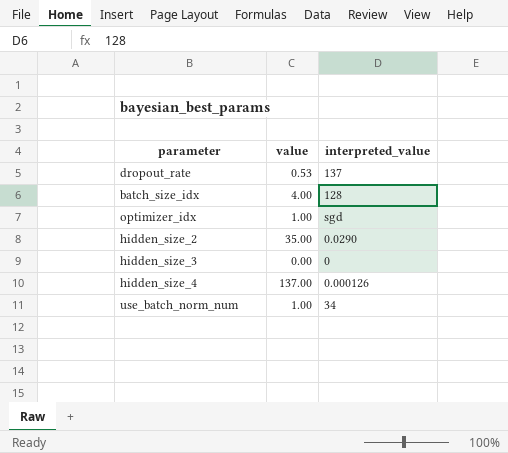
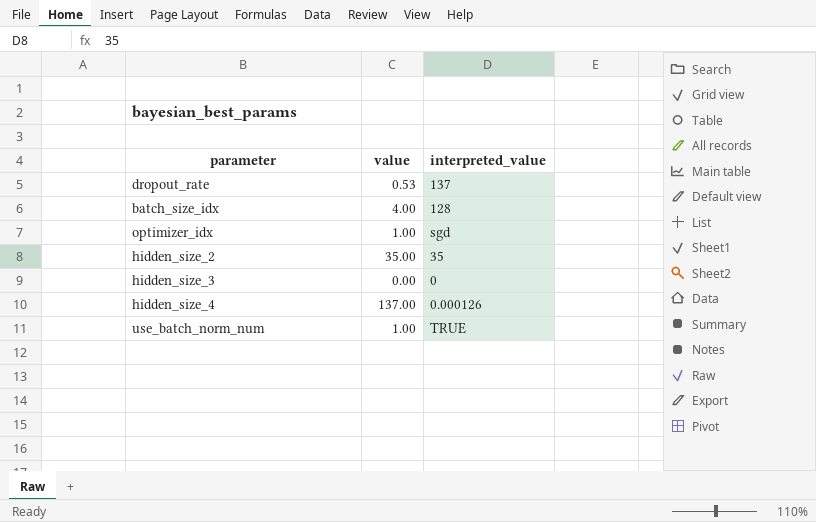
hidden_size_2 | interpreted_value: 0.0290 -> 35
use_batch_norm_num | interpreted_value: 34 -> TRUE

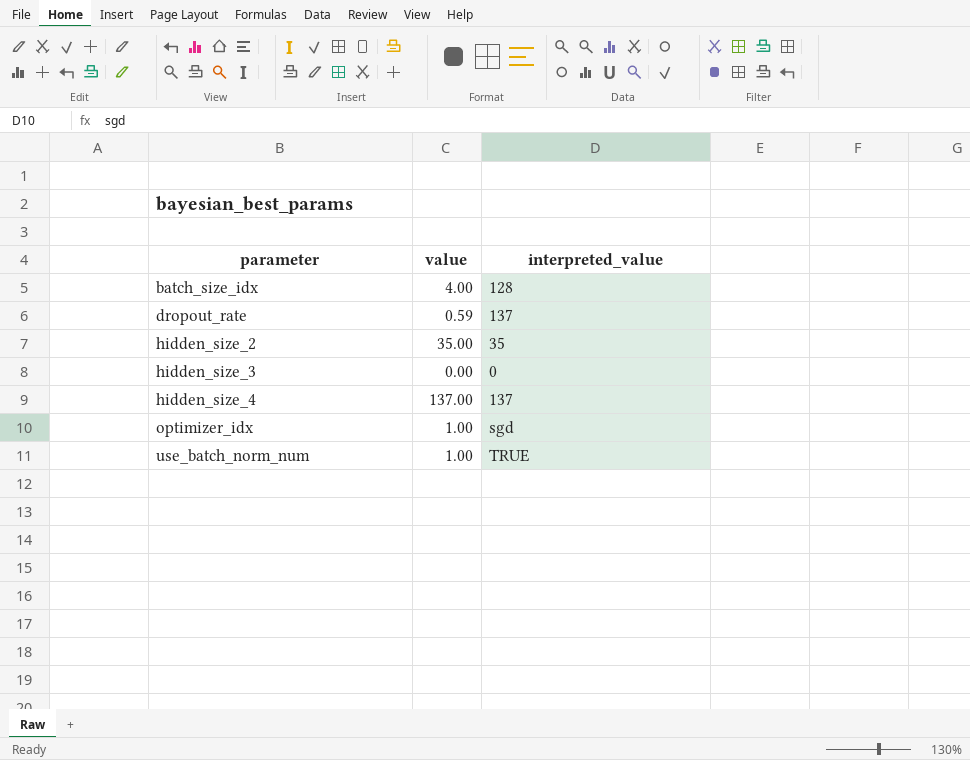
row order: none -> parameter ascending
dropout_rate | value: 0.53 -> 0.59
hidden_size_4 | interpreted_value: 0.000126 -> 137

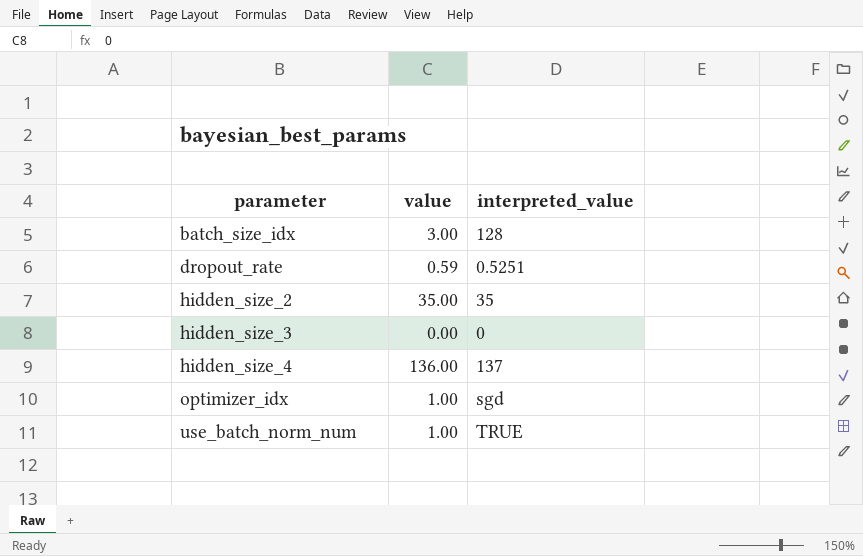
batch_size_idx | value: 4.00 -> 3.00
dropout_rate | interpreted_value: 137 -> 0.5251
hidden_size_4 | value: 137.00 -> 136.00

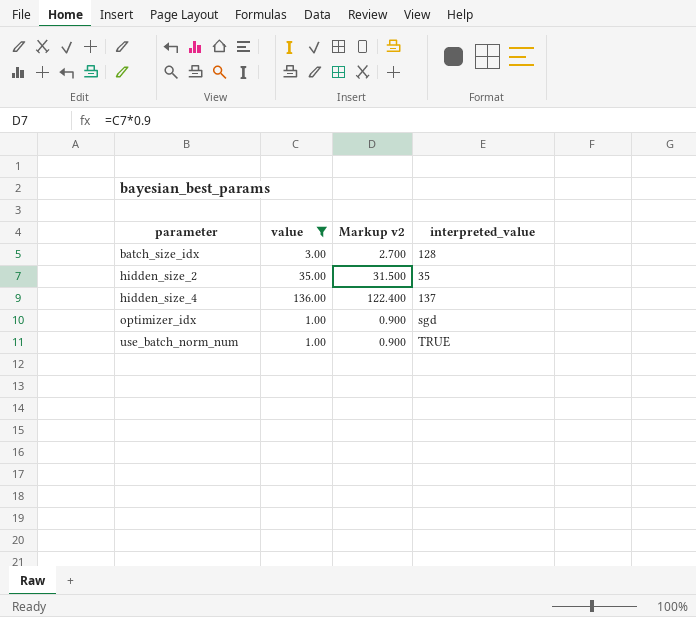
filter: none -> value >= 1.00
column Markup v2 | formula: none -> [value] * 0.9

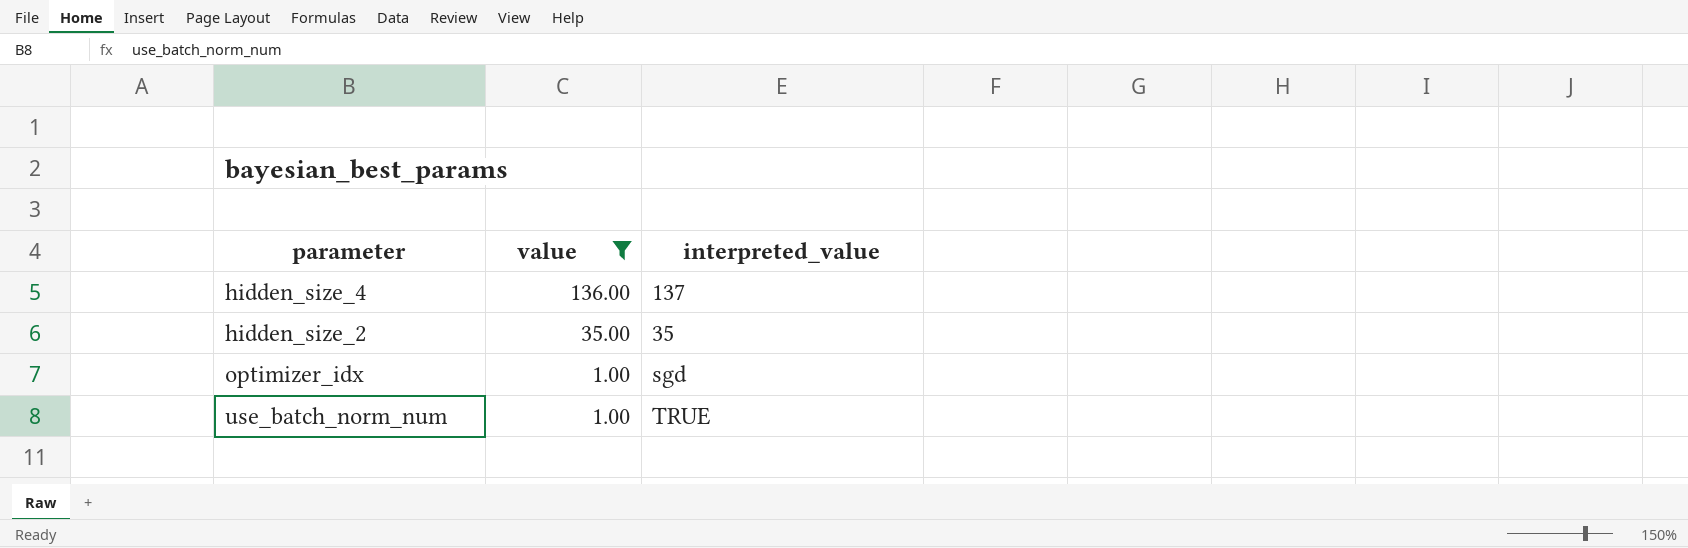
row order: parameter ascending -> value descending
column Markup v2 | formula: [value] * 0.9 -> none
row batch_size_idx: 3.00 | 2.700 | 128 -> none

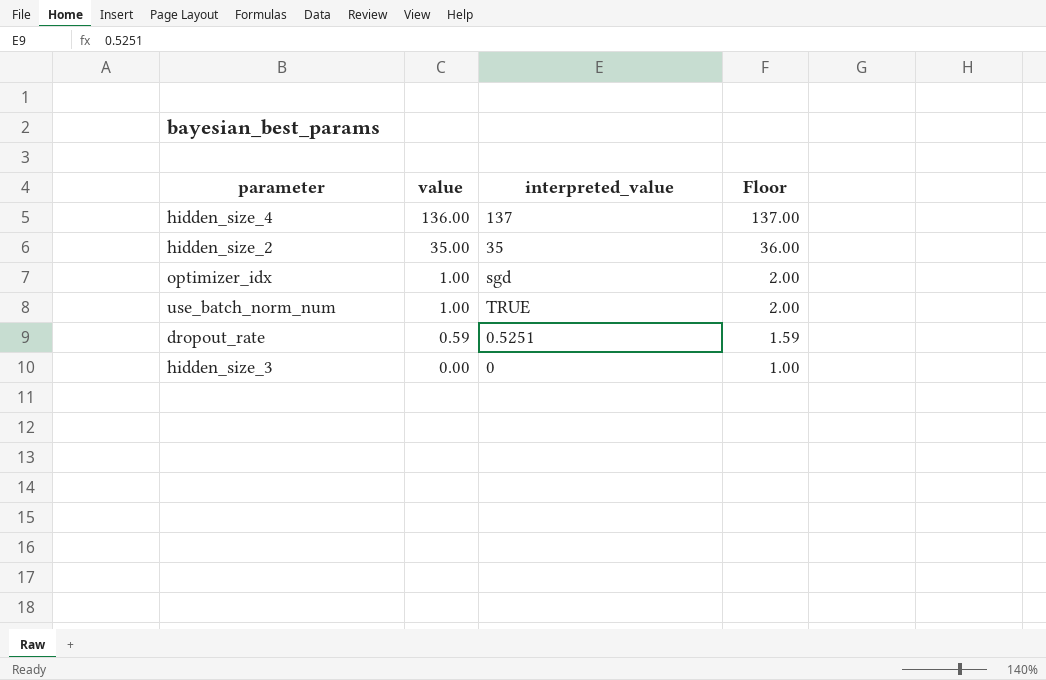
filter: value >= 1.00 -> none
column Floor | formula: none -> [value] + 1

